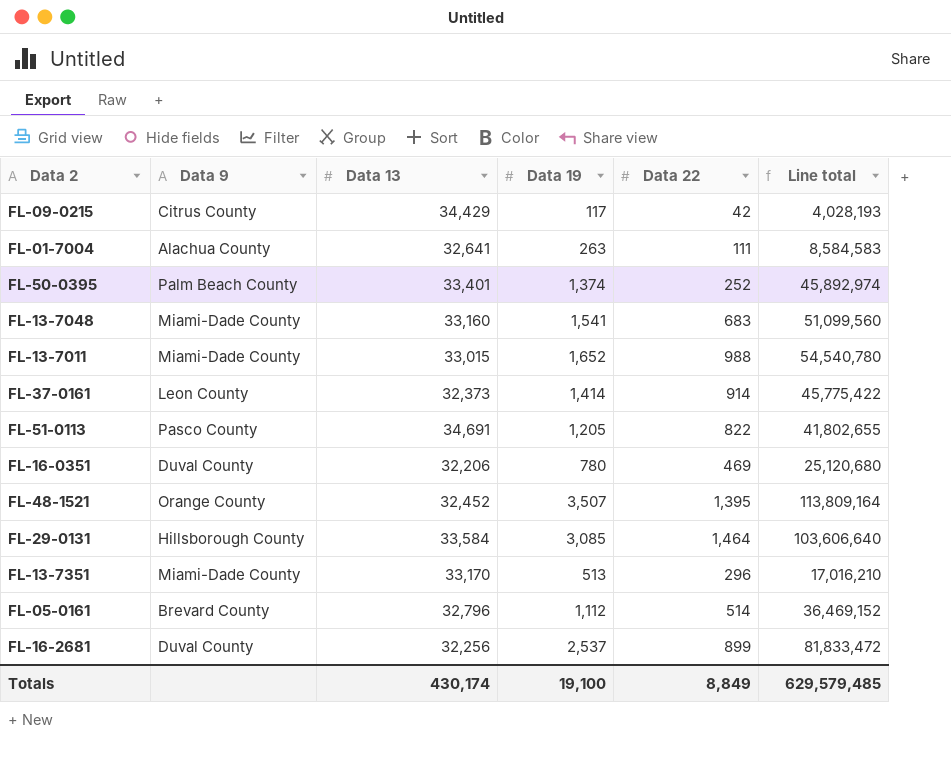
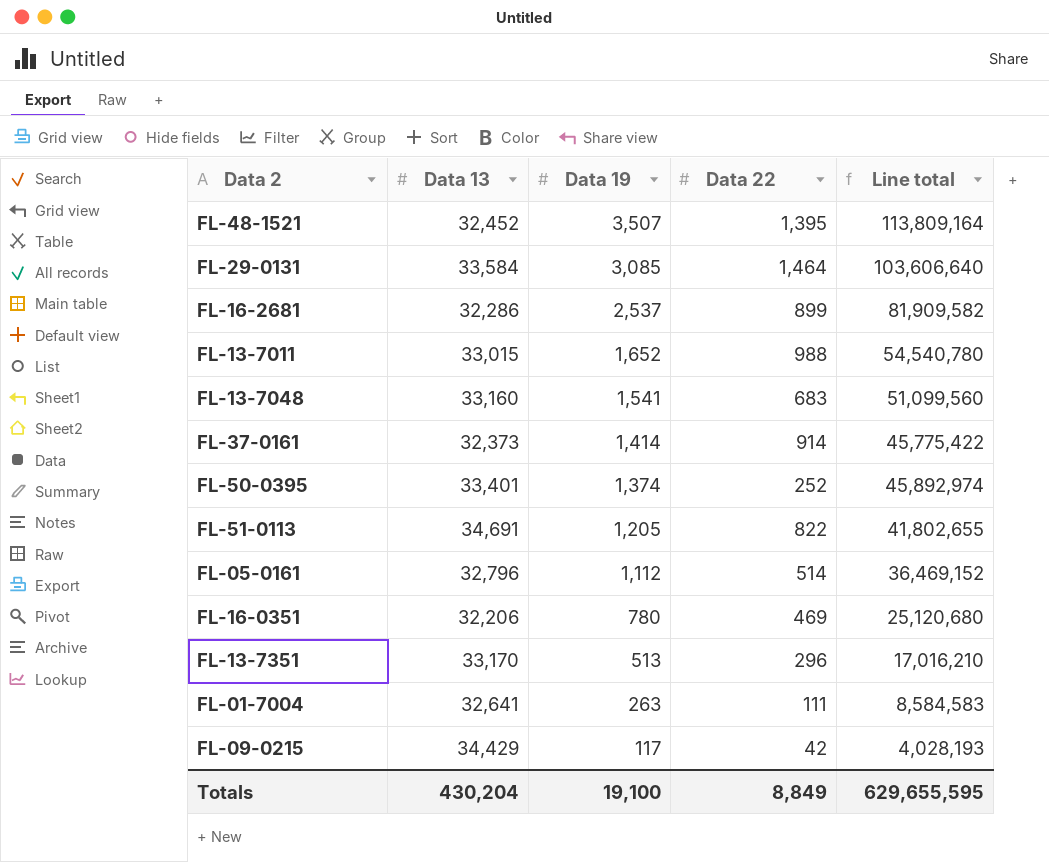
row order: none -> Data 19 descending
column Data 9 | position: 2 -> none
FL-16-2681 | Data 13: 32,256 -> 32,286
FL-16-2681 | Line total: 81,833,472 -> 81,909,582
Totals | Data 13: 430,174 -> 430,204
Totals | Line total: 629,579,485 -> 629,655,595

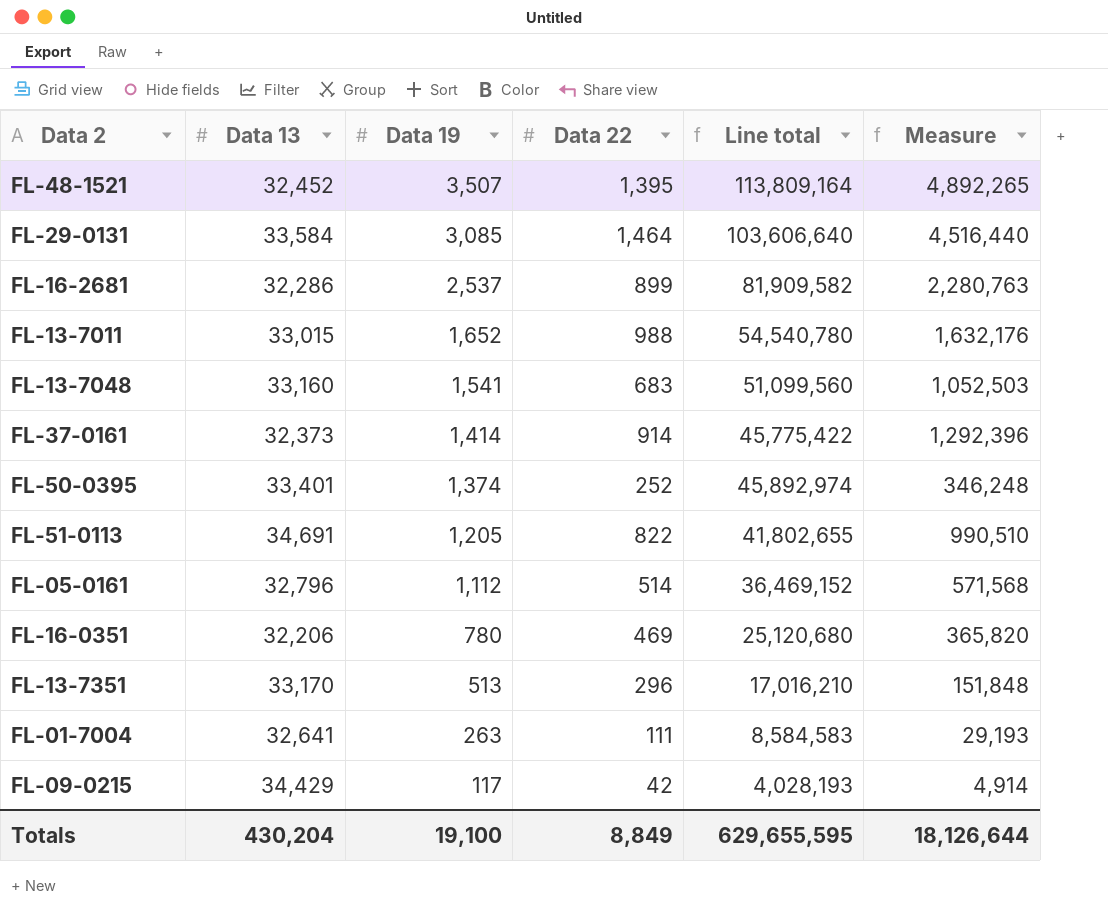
column Measure | formula: none -> [Data 19] * [Data 22]

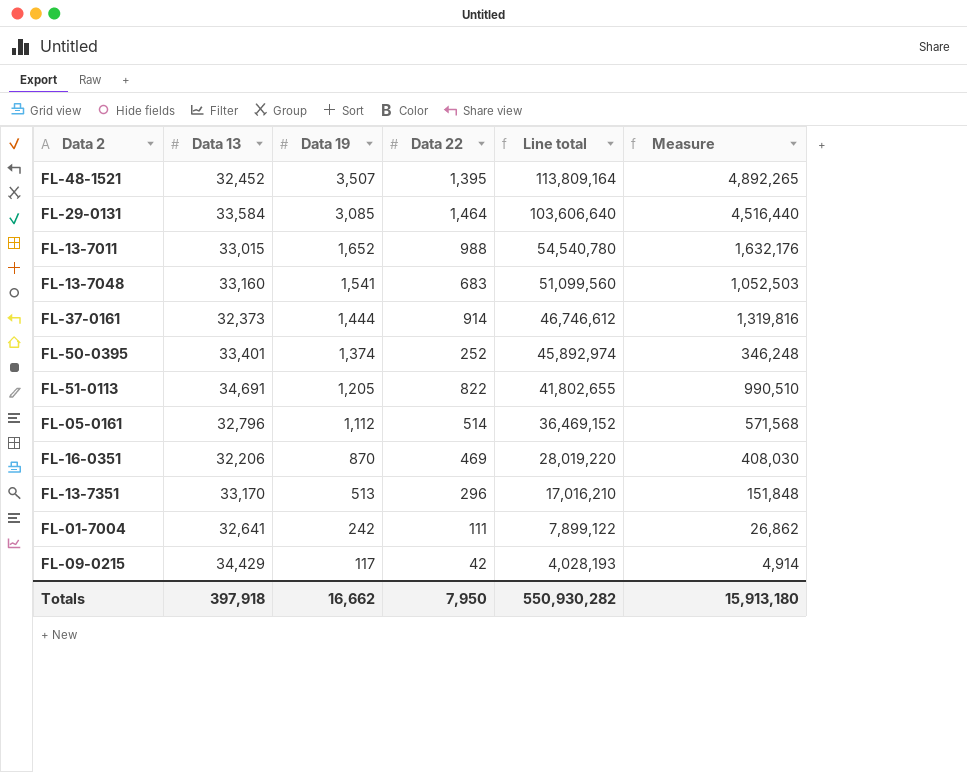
row FL-16-2681: 32,286 | 2,537 | 899 | 81,909,582 | 2,280,763 -> none
FL-37-0161 | Data 19: 1,414 -> 1,444
FL-37-0161 | Line total: 45,775,422 -> 46,746,612
FL-37-0161 | Measure: 1,292,396 -> 1,319,816
FL-16-0351 | Data 19: 780 -> 870
FL-16-0351 | Line total: 25,120,680 -> 28,019,220
FL-16-0351 | Measure: 365,820 -> 408,030
FL-01-7004 | Data 19: 263 -> 242
FL-01-7004 | Line total: 8,584,583 -> 7,899,122
FL-01-7004 | Measure: 29,193 -> 26,862
Totals | Data 13: 430,204 -> 397,918
Totals | Data 19: 19,100 -> 16,662
Totals | Data 22: 8,849 -> 7,950
Totals | Line total: 629,655,595 -> 550,930,282
Totals | Measure: 18,126,644 -> 15,913,180

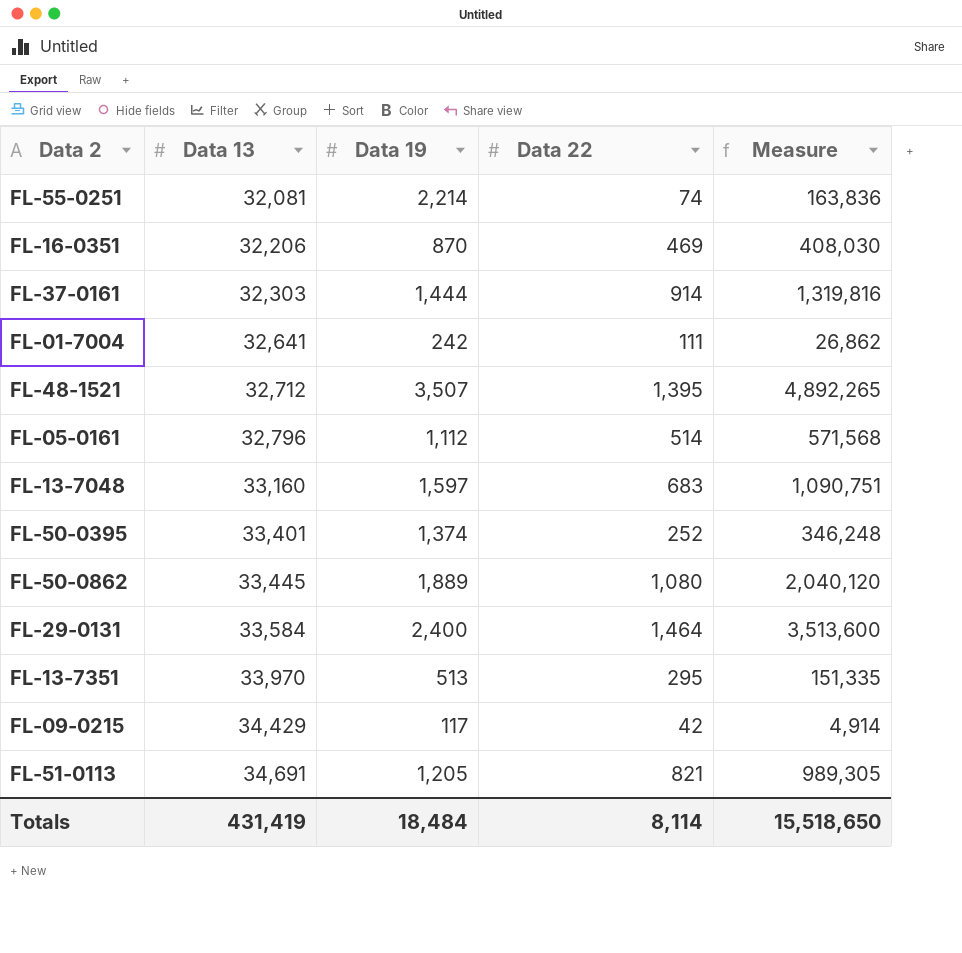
row order: Data 19 descending -> Data 13 ascending
column Line total | formula: [Data 13] * [Data 19] -> none
row FL-13-7011: 33,015 | 1,652 | 988 | 54,540,780 | 1,632,176 -> none
row FL-55-0251: none -> 32,081 | 2,214 | 74 | 163,836
FL-37-0161 | Data 13: 32,373 -> 32,303
FL-48-1521 | Data 13: 32,452 -> 32,712
FL-13-7048 | Data 19: 1,541 -> 1,597
FL-13-7048 | Measure: 1,052,503 -> 1,090,751
row FL-50-0862: none -> 33,445 | 1,889 | 1,080 | 2,040,120
FL-29-0131 | Data 19: 3,085 -> 2,400
FL-29-0131 | Measure: 4,516,440 -> 3,513,600
FL-13-7351 | Data 13: 33,170 -> 33,970
FL-13-7351 | Data 22: 296 -> 295
FL-13-7351 | Measure: 151,848 -> 151,335
FL-51-0113 | Data 22: 822 -> 821
FL-51-0113 | Measure: 990,510 -> 989,305
Totals | Data 13: 397,918 -> 431,419
Totals | Data 19: 16,662 -> 18,484
Totals | Data 22: 7,950 -> 8,114
Totals | Measure: 15,913,180 -> 15,518,650

